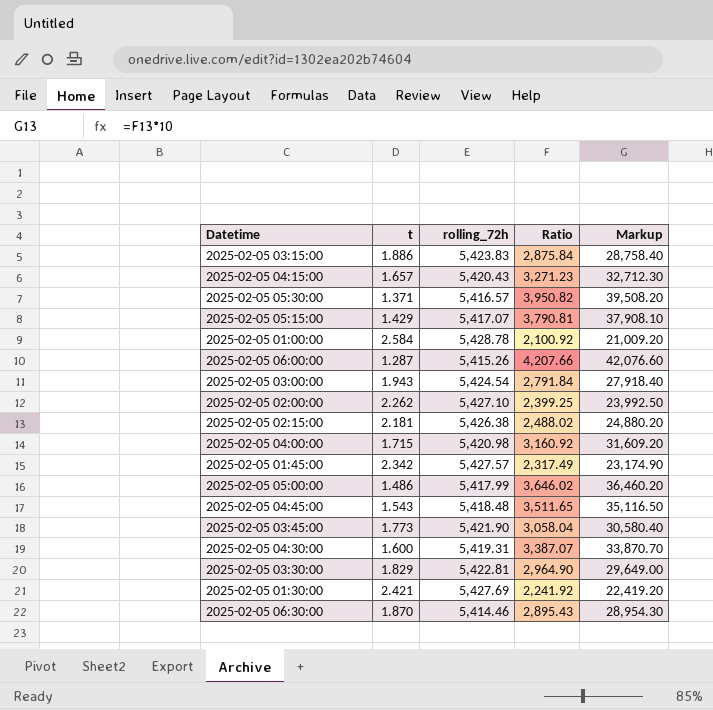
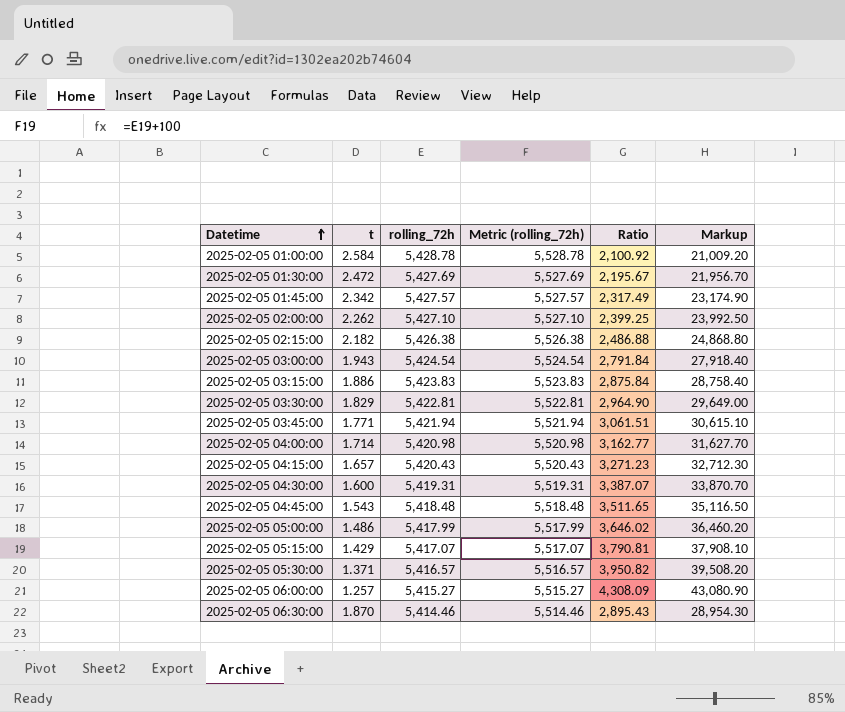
row order: none -> Datetime ascending
column Metric (rolling_72h) | formula: none -> [rolling_72h] + 100
2025-02-05 01:30:00 | t: 2.421 -> 2.472
2025-02-05 01:30:00 | Ratio: 2,241.92 -> 2,195.67
2025-02-05 01:30:00 | Markup: 22,419.20 -> 21,956.70
2025-02-05 02:15:00 | t: 2.181 -> 2.182
2025-02-05 02:15:00 | Ratio: 2,488.02 -> 2,486.88
2025-02-05 02:15:00 | Markup: 24,880.20 -> 24,868.80
2025-02-05 03:45:00 | t: 1.773 -> 1.771
2025-02-05 03:45:00 | rolling_72h: 5,421.90 -> 5,421.94
2025-02-05 03:45:00 | Ratio: 3,058.04 -> 3,061.51
2025-02-05 03:45:00 | Markup: 30,580.40 -> 30,615.10
2025-02-05 04:00:00 | t: 1.715 -> 1.714
2025-02-05 04:00:00 | Ratio: 3,160.92 -> 3,162.77
2025-02-05 04:00:00 | Markup: 31,609.20 -> 31,627.70
2025-02-05 06:00:00 | t: 1.287 -> 1.257
2025-02-05 06:00:00 | rolling_72h: 5,415.26 -> 5,415.27
2025-02-05 06:00:00 | Ratio: 4,207.66 -> 4,308.09
2025-02-05 06:00:00 | Markup: 42,076.60 -> 43,080.90

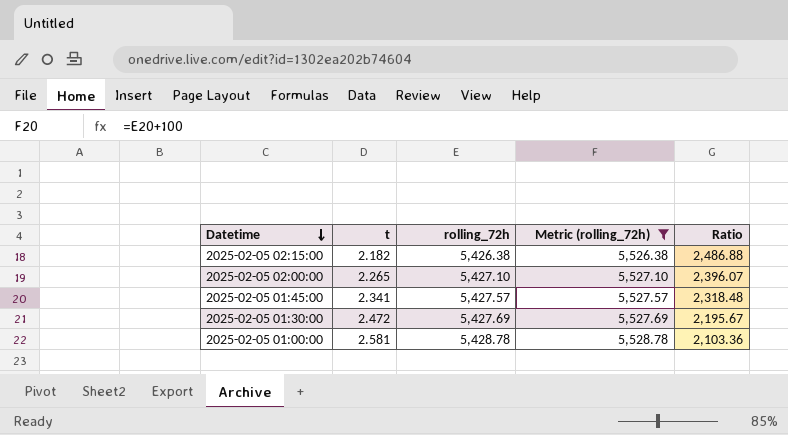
filter: none -> Metric (rolling_72h) >= 5,526.38
row order: Datetime ascending -> Datetime descending
column Markup | formula: [Ratio] * 10 -> none
2025-02-05 02:00:00 | t: 2.262 -> 2.265
2025-02-05 02:00:00 | Ratio: 2,399.25 -> 2,396.07
2025-02-05 01:45:00 | t: 2.342 -> 2.341
2025-02-05 01:45:00 | Ratio: 2,317.49 -> 2,318.48
2025-02-05 01:00:00 | t: 2.584 -> 2.581
2025-02-05 01:00:00 | Ratio: 2,100.92 -> 2,103.36

